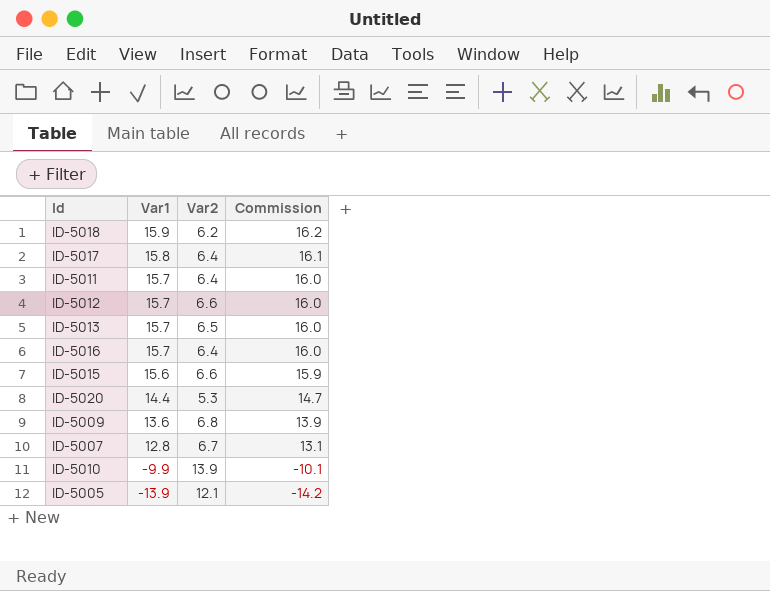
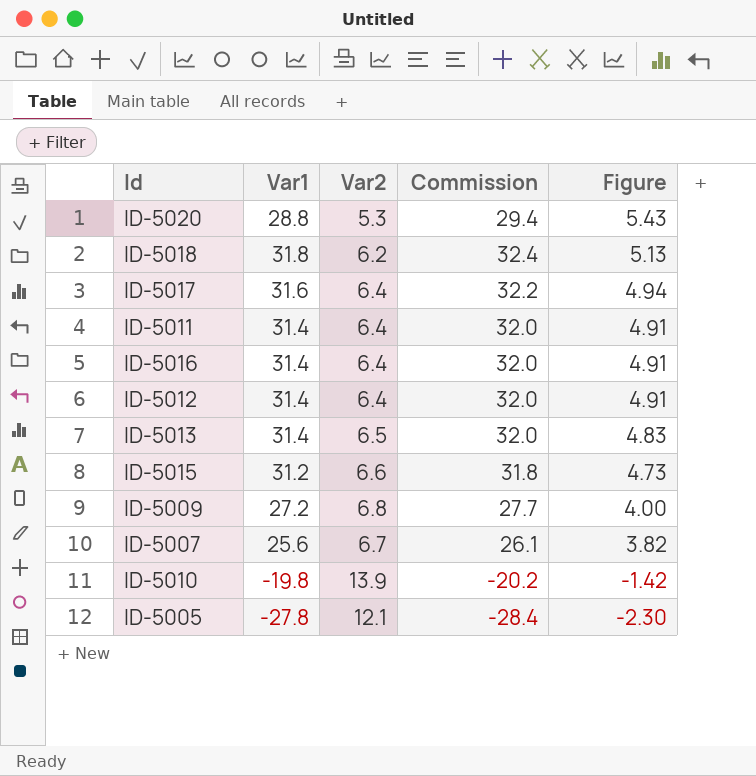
row order: Var1 descending -> Figure descending
column Figure | formula: none -> [Var1] / [Var2]
ID-5020 | Var1: 14.4 -> 28.8
ID-5020 | Commission: 14.7 -> 29.4
ID-5018 | Var1: 15.9 -> 31.8
ID-5018 | Commission: 16.2 -> 32.4
ID-5017 | Var1: 15.8 -> 31.6
ID-5017 | Commission: 16.1 -> 32.2
ID-5011 | Var1: 15.7 -> 31.4
ID-5011 | Commission: 16.0 -> 32.0
ID-5016 | Var1: 15.7 -> 31.4
ID-5016 | Commission: 16.0 -> 32.0
ID-5012 | Var1: 15.7 -> 31.4
ID-5012 | Var2: 6.6 -> 6.4
ID-5012 | Commission: 16.0 -> 32.0
ID-5013 | Var1: 15.7 -> 31.4
ID-5013 | Commission: 16.0 -> 32.0
ID-5015 | Var1: 15.6 -> 31.2
ID-5015 | Commission: 15.9 -> 31.8
ID-5009 | Var1: 13.6 -> 27.2
ID-5009 | Commission: 13.9 -> 27.7
ID-5007 | Var1: 12.8 -> 25.6
ID-5007 | Commission: 13.1 -> 26.1
ID-5010 | Var1: -9.9 -> -19.8
ID-5010 | Commission: -10.1 -> -20.2
ID-5005 | Var1: -13.9 -> -27.8
ID-5005 | Commission: -14.2 -> -28.4

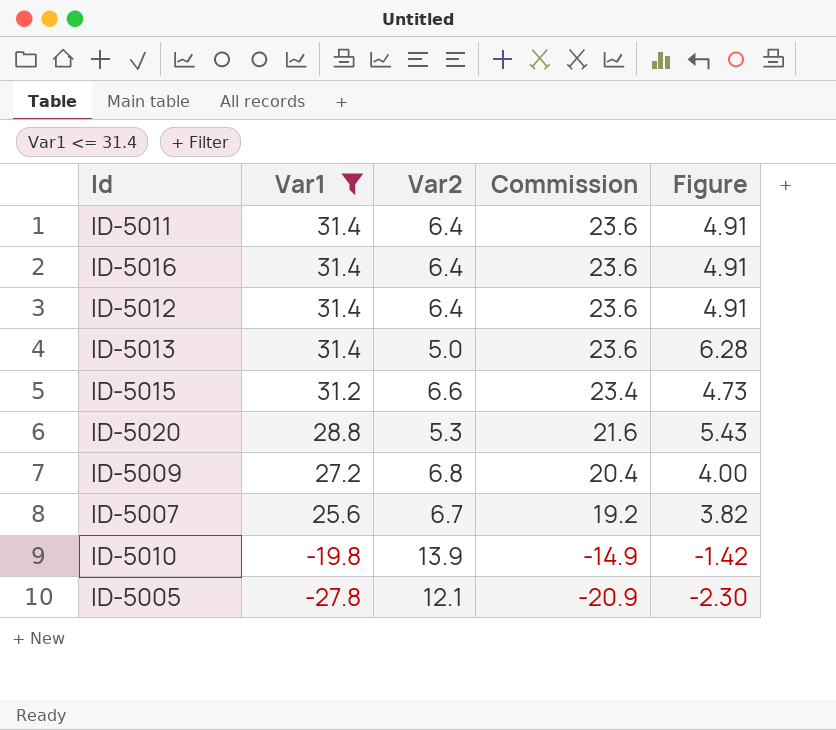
filter: none -> Var1 <= 31.4
row order: Figure descending -> Var1 descending
column Commission | formula: [Var1] * 1.02 -> [Var1] * 0.75
ID-5013 | Var2: 6.5 -> 5.0
ID-5013 | Figure: 4.83 -> 6.28

